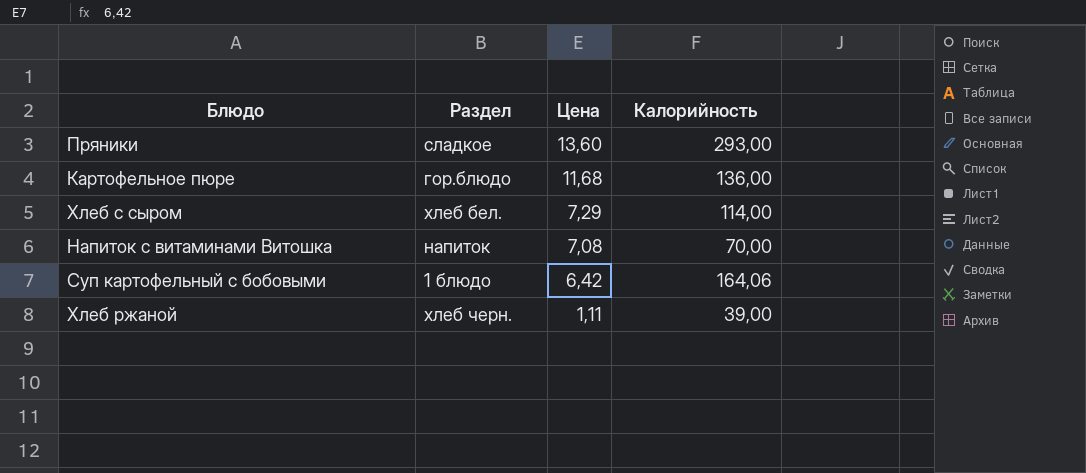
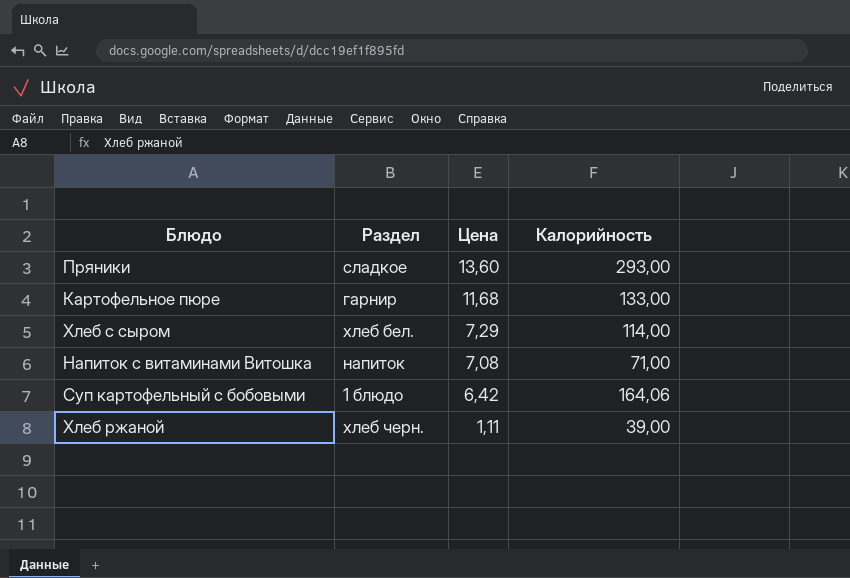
Картофельное пюре | Раздел: гор.блюдо -> гарнир
Картофельное пюре | Калорийность: 136,00 -> 133,00
Напиток с витаминами Витошка | Калорийность: 70,00 -> 71,00

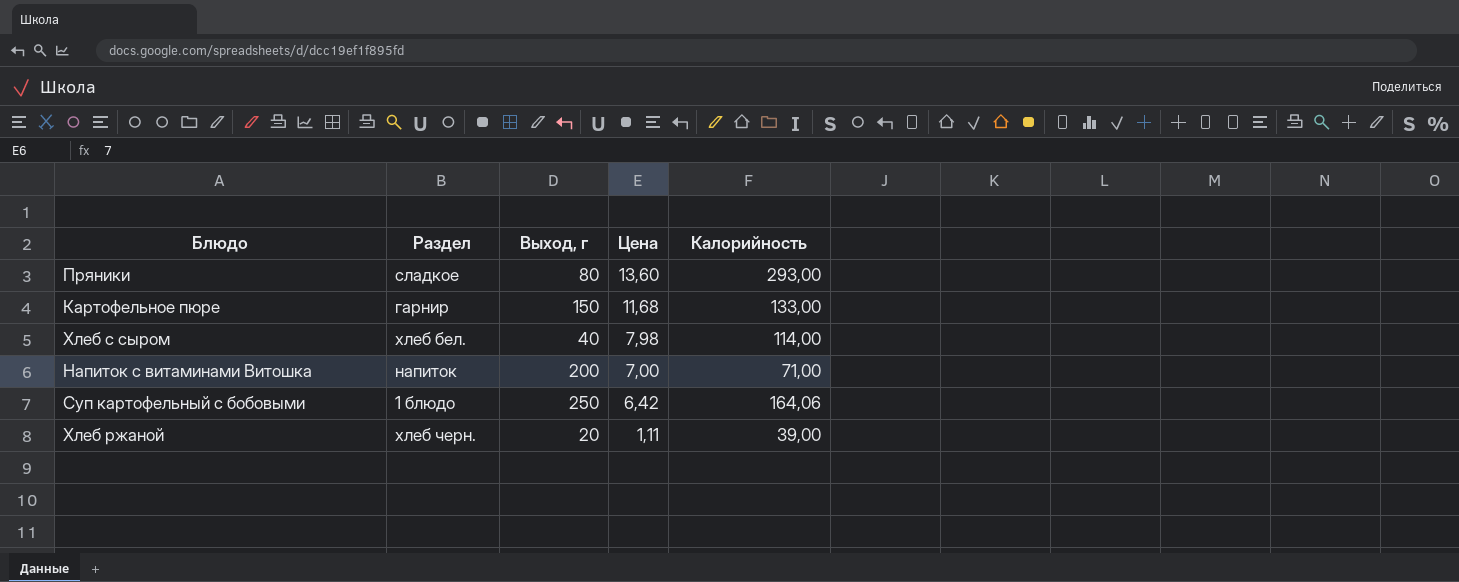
column Выход, г | position: none -> 3
Хлеб с сыром | Цена: 7,29 -> 7,98
Напиток с витаминами Витошка | Цена: 7,08 -> 7,00

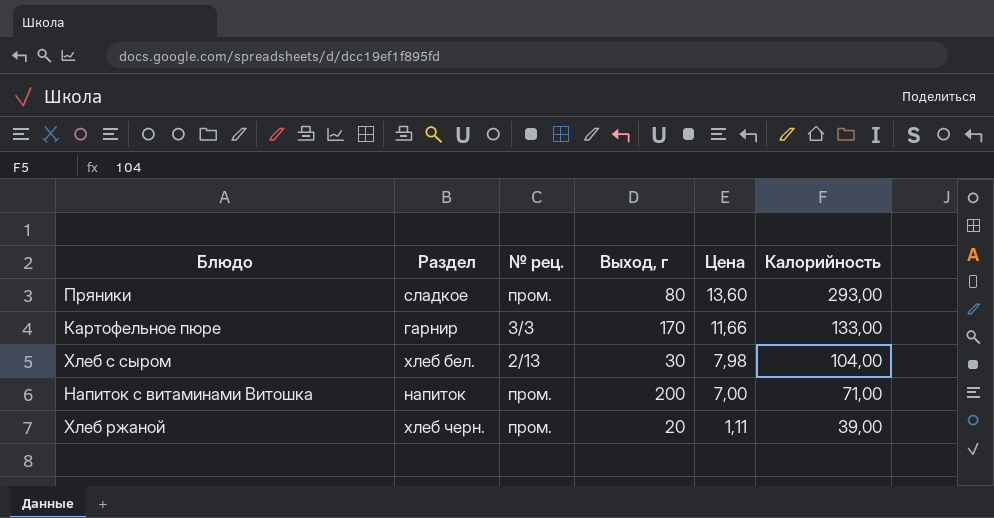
column № рец. | position: none -> 3
row Суп картофельный с бобовыми: 1 блюдо | 250 | 6,42 | 164,06 -> none
Картофельное пюре | Выход, г: 150 -> 170
Картофельное пюре | Цена: 11,68 -> 11,66
Хлеб с сыром | Выход, г: 40 -> 30
Хлеб с сыром | Калорийность: 114,00 -> 104,00

